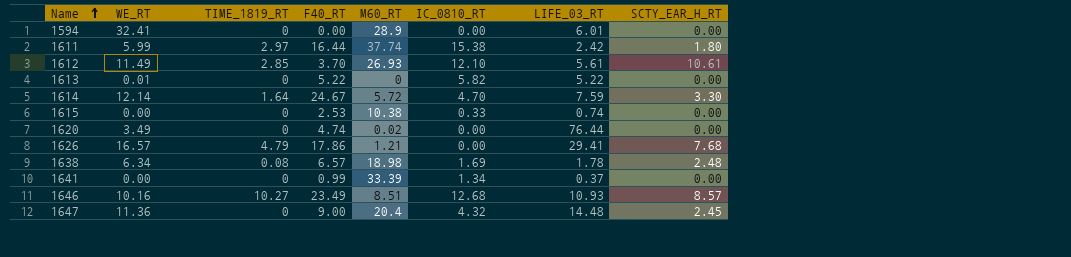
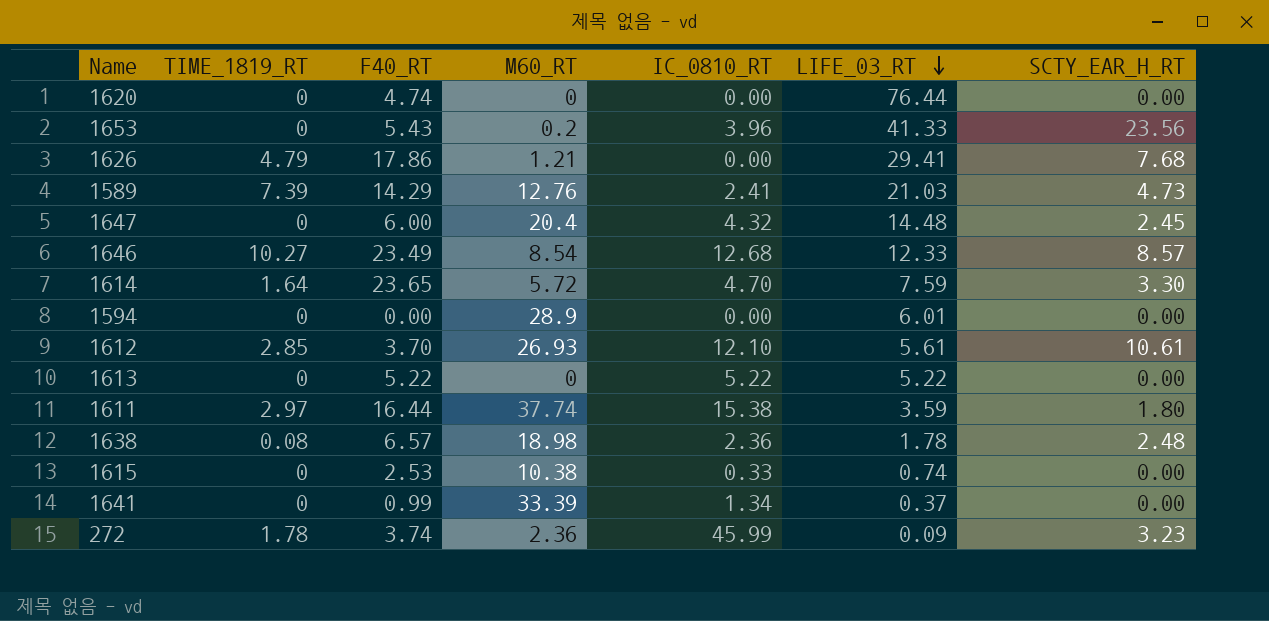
row order: Name ascending -> LIFE_03_RT descending
column WE_RT | position: 2 -> none
1620 | M60_RT: 0.02 -> 0
row 1653: none -> 0 | 5.43 | 0.2 | 3.96 | 41.33 | 23.56
row 1589: none -> 7.39 | 14.29 | 12.76 | 2.41 | 21.03 | 4.73
1647 | F40_RT: 9.00 -> 6.00
1646 | M60_RT: 8.51 -> 8.54
1646 | LIFE_03_RT: 10.93 -> 12.33
1614 | F40_RT: 24.67 -> 23.65
1613 | IC_0810_RT: 5.82 -> 5.22
1611 | LIFE_03_RT: 2.42 -> 3.59
1638 | IC_0810_RT: 1.69 -> 2.36
row 272: none -> 1.78 | 3.74 | 2.36 | 45.99 | 0.09 | 3.23

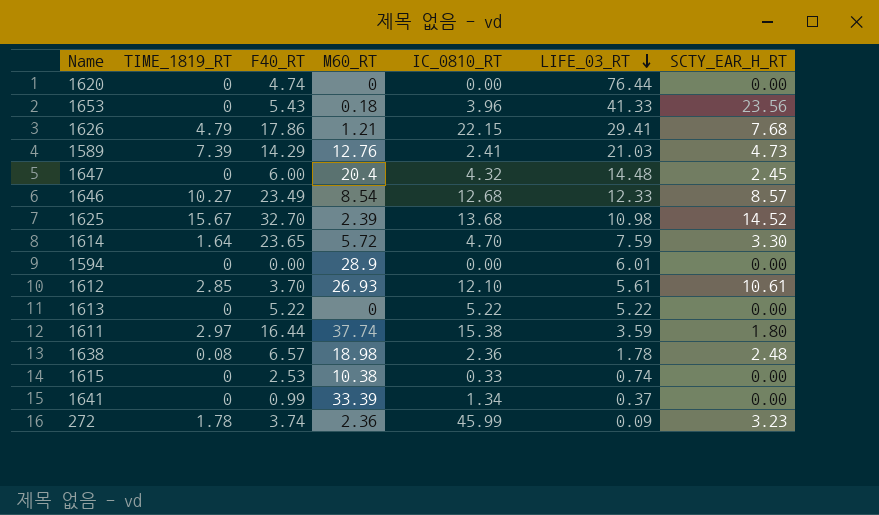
1653 | M60_RT: 0.2 -> 0.18
1626 | IC_0810_RT: 0.00 -> 22.15
row 1625: none -> 15.67 | 32.70 | 2.39 | 13.68 | 10.98 | 14.52

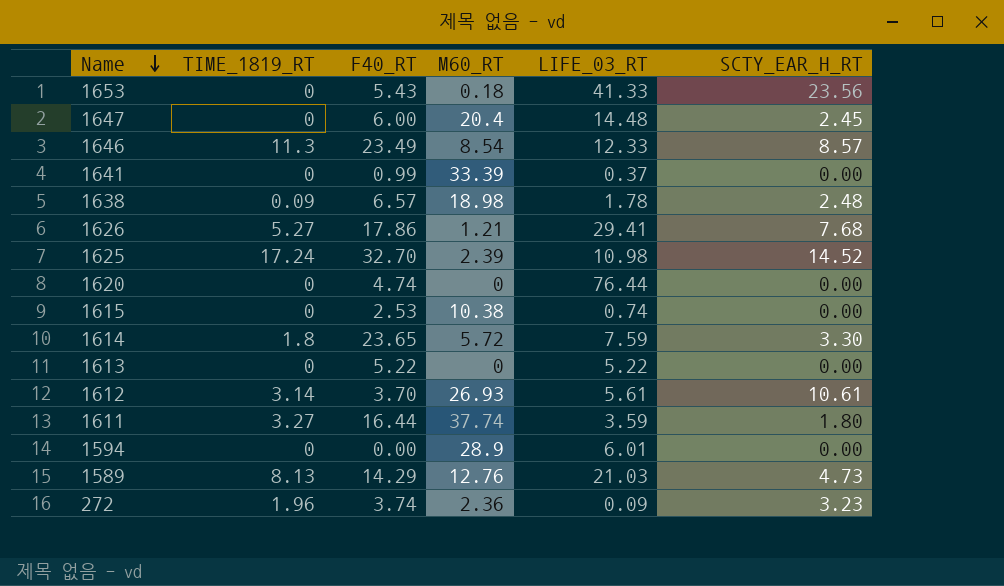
row order: LIFE_03_RT descending -> Name descending
column IC_0810_RT | position: 5 -> none
1646 | TIME_1819_RT: 10.27 -> 11.3
1638 | TIME_1819_RT: 0.08 -> 0.09
1626 | TIME_1819_RT: 4.79 -> 5.27
1625 | TIME_1819_RT: 15.67 -> 17.24
1614 | TIME_1819_RT: 1.64 -> 1.8
1612 | TIME_1819_RT: 2.85 -> 3.14
1611 | TIME_1819_RT: 2.97 -> 3.27
1589 | TIME_1819_RT: 7.39 -> 8.13
272 | TIME_1819_RT: 1.78 -> 1.96

